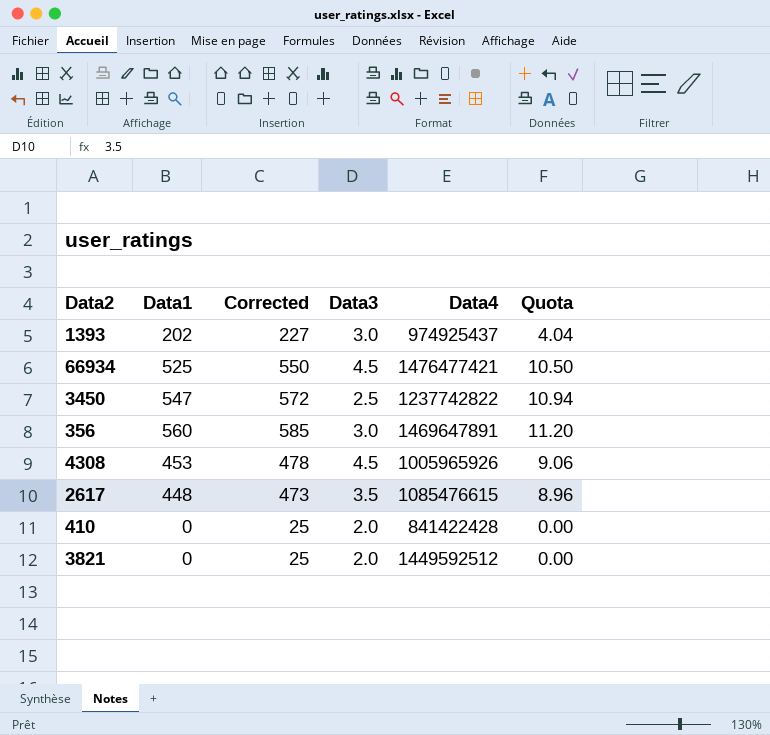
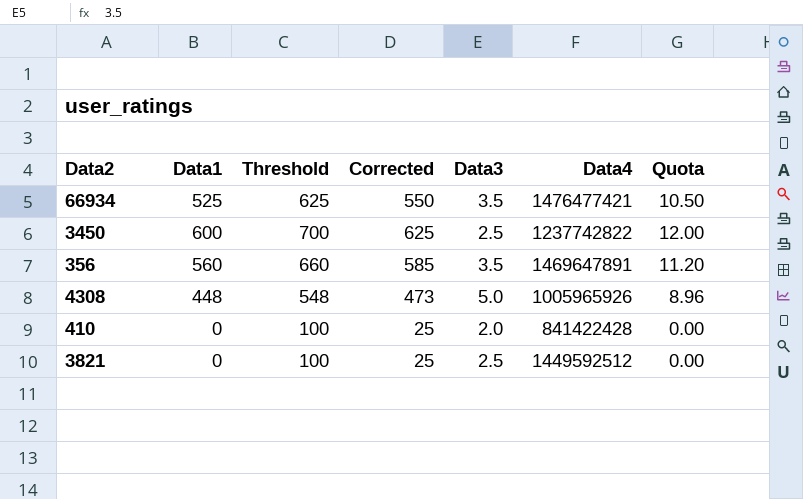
column Threshold | formula: none -> [Data1] + 100
row 1393: 202 | 227 | 3.0 | 974925437 | 4.04 -> none
row 2617: 448 | 473 | 3.5 | 1085476615 | 8.96 -> none
66934 | Data3: 4.5 -> 3.5
3450 | Data1: 547 -> 600
3450 | Corrected: 572 -> 625
3450 | Quota: 10.94 -> 12.00
356 | Data3: 3.0 -> 3.5
4308 | Data1: 453 -> 448
4308 | Corrected: 478 -> 473
4308 | Data3: 4.5 -> 5.0
4308 | Quota: 9.06 -> 8.96
3821 | Data3: 2.0 -> 2.5

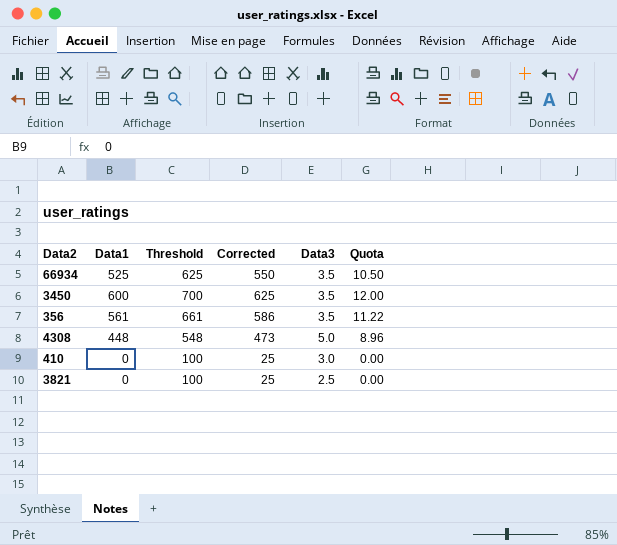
column Data4 | position: 6 -> none
3450 | Data3: 2.5 -> 3.5
356 | Data1: 560 -> 561
356 | Threshold: 660 -> 661
356 | Corrected: 585 -> 586
356 | Quota: 11.20 -> 11.22
410 | Data3: 2.0 -> 3.0

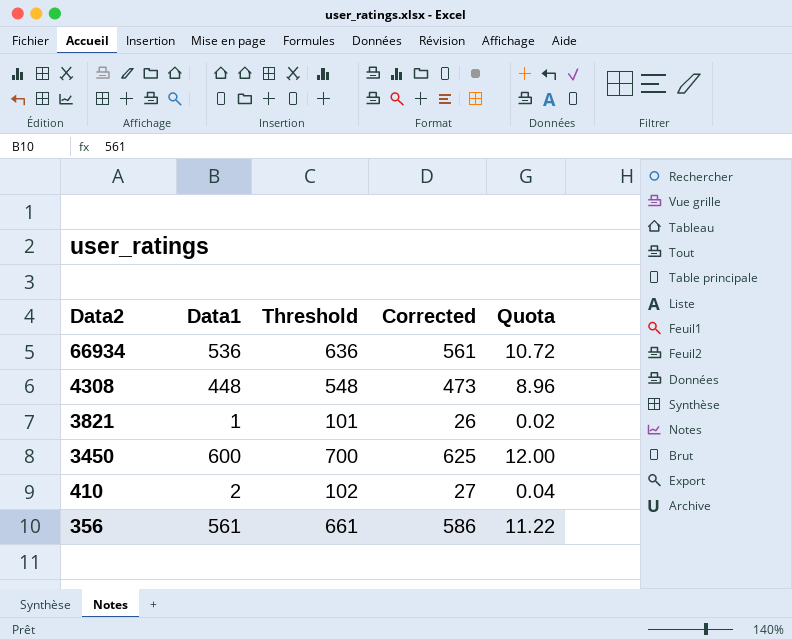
row order: none -> Data2 descending
column Data3 | position: 5 -> none
66934 | Data1: 525 -> 536
66934 | Threshold: 625 -> 636
66934 | Corrected: 550 -> 561
66934 | Quota: 10.50 -> 10.72
3821 | Data1: 0 -> 1
3821 | Threshold: 100 -> 101
3821 | Corrected: 25 -> 26
3821 | Quota: 0.00 -> 0.02
410 | Data1: 0 -> 2
410 | Threshold: 100 -> 102
410 | Corrected: 25 -> 27
410 | Quota: 0.00 -> 0.04

